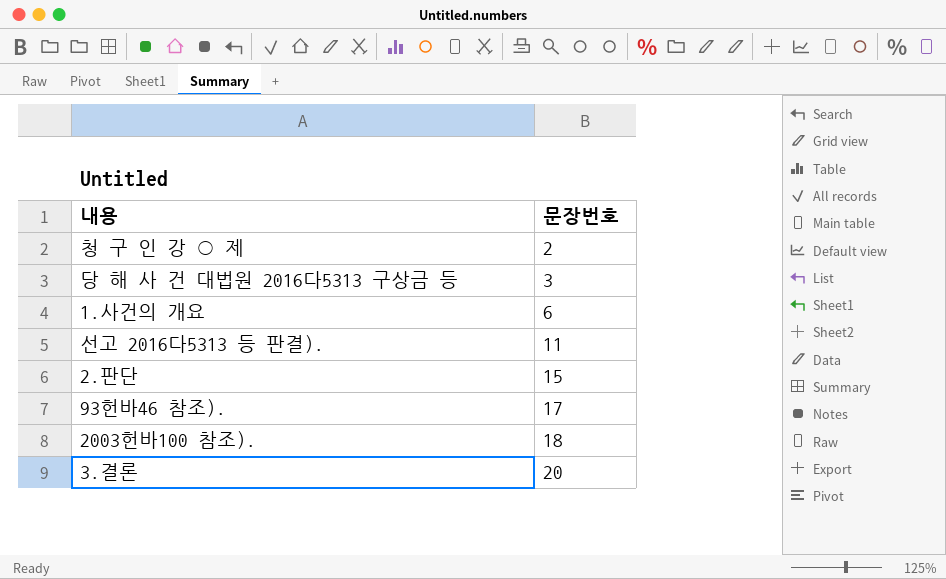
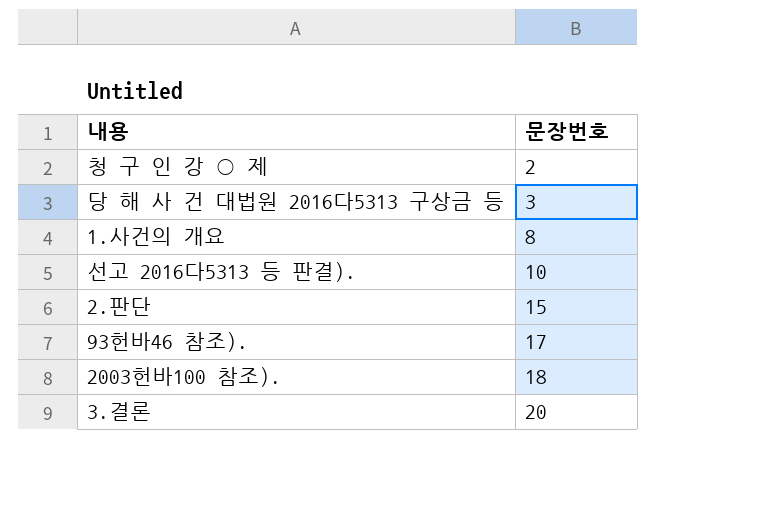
1.사건의 개요 | 문장번호: 6 -> 8
선고 2016다5313 등 판결). | 문장번호: 11 -> 10

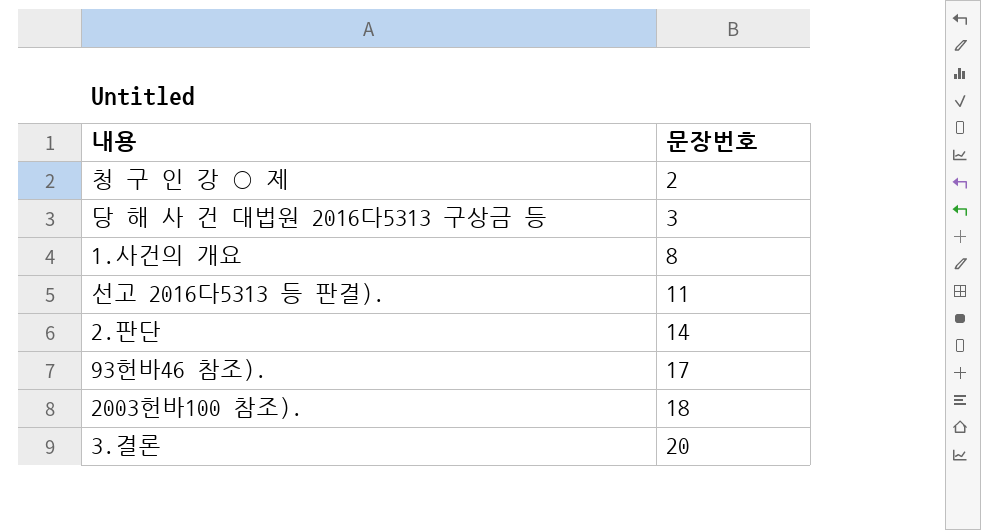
선고 2016다5313 등 판결). | 문장번호: 10 -> 11
2.판단 | 문장번호: 15 -> 14

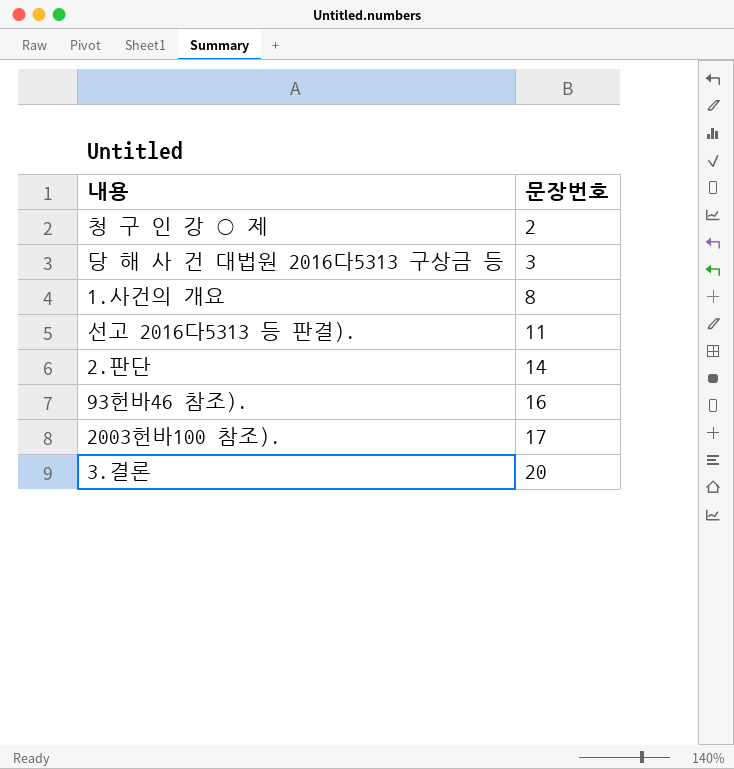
93헌바46 참조). | 문장번호: 17 -> 16
2003헌바100 참조). | 문장번호: 18 -> 17

